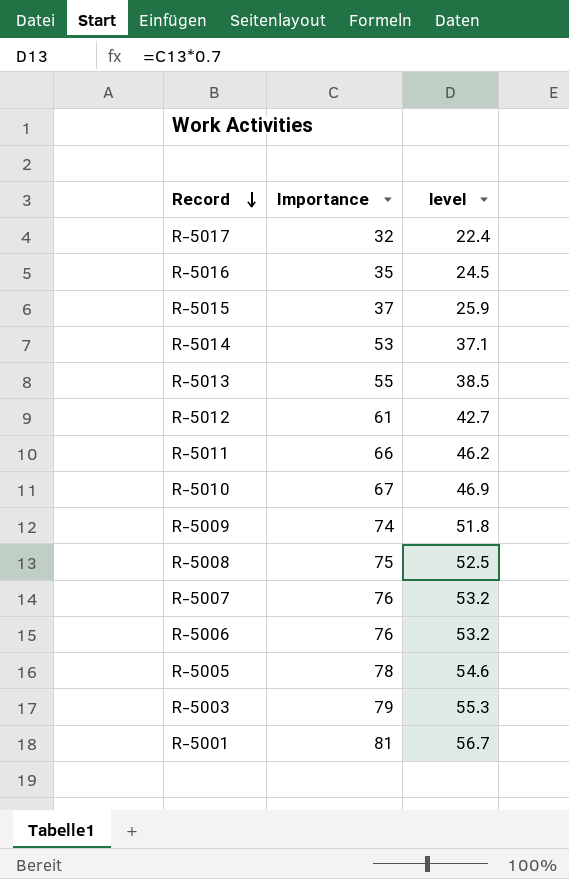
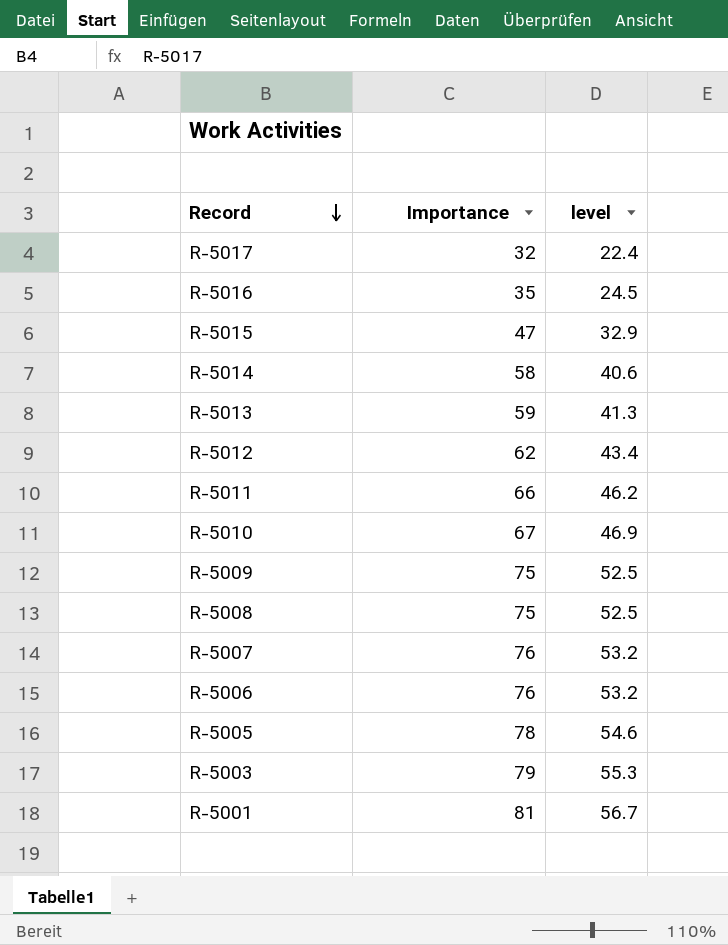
R-5015 | Importance: 37 -> 47
R-5015 | level: 25.9 -> 32.9
R-5014 | Importance: 53 -> 58
R-5014 | level: 37.1 -> 40.6
R-5013 | Importance: 55 -> 59
R-5013 | level: 38.5 -> 41.3
R-5012 | Importance: 61 -> 62
R-5012 | level: 42.7 -> 43.4
R-5009 | Importance: 74 -> 75
R-5009 | level: 51.8 -> 52.5

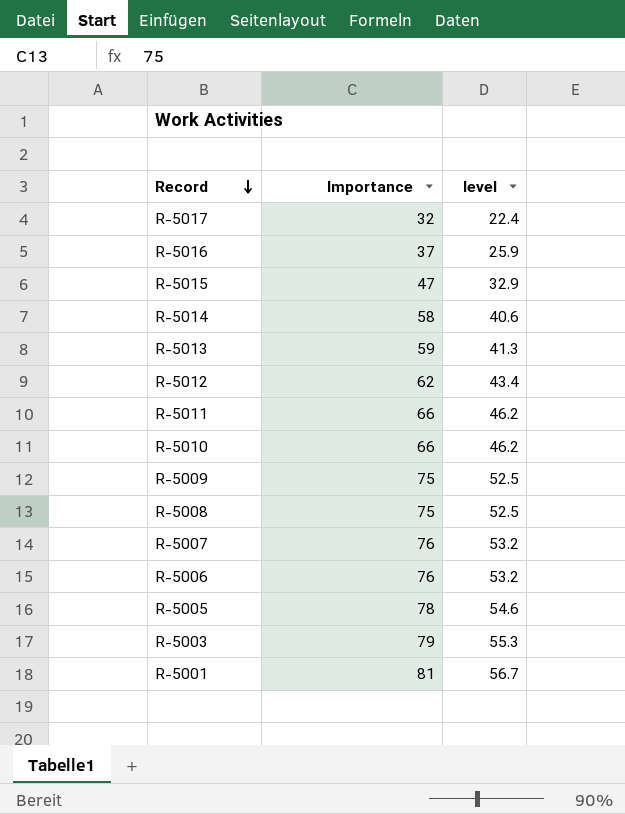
R-5016 | Importance: 35 -> 37
R-5016 | level: 24.5 -> 25.9
R-5010 | Importance: 67 -> 66
R-5010 | level: 46.9 -> 46.2

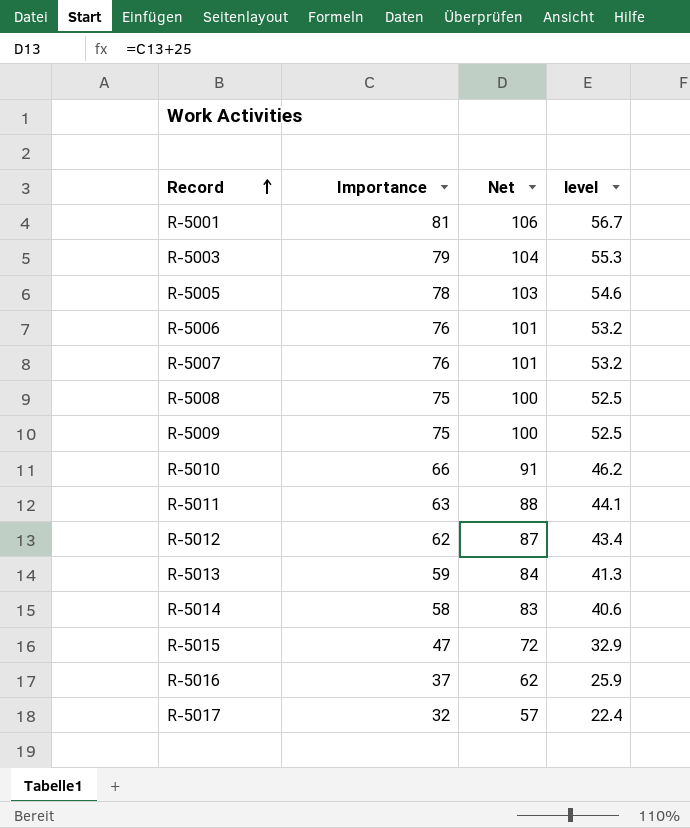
row order: Record descending -> Record ascending
column Net | formula: none -> [Importance] + 25
R-5011 | Importance: 66 -> 63
R-5011 | level: 46.2 -> 44.1

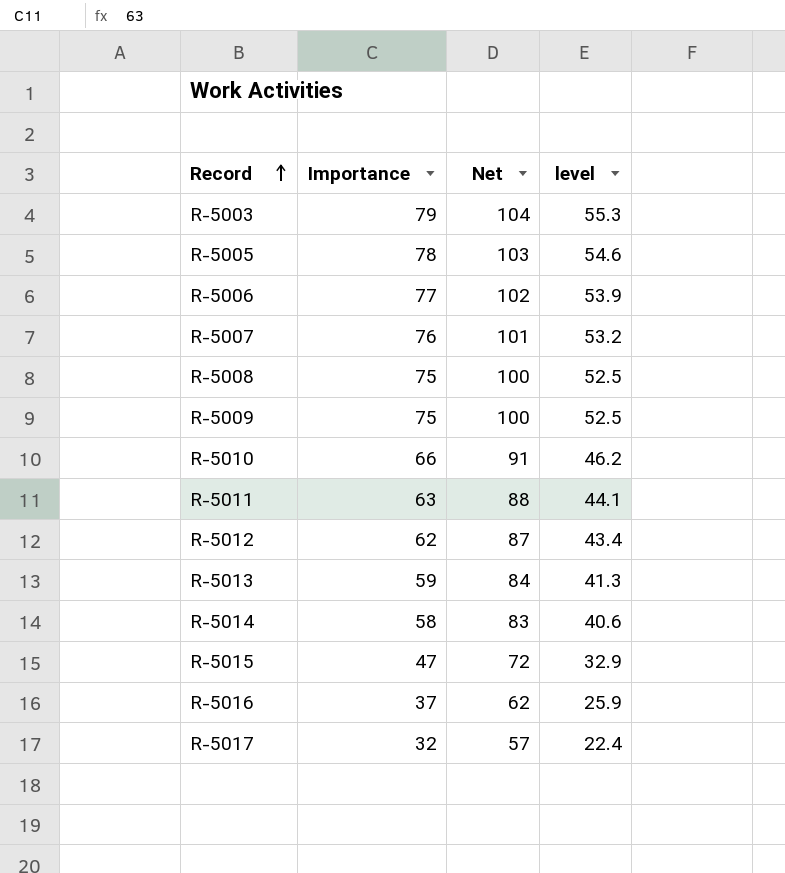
row R-5001: 81 | 106 | 56.7 -> none
R-5006 | Importance: 76 -> 77
R-5006 | Net: 101 -> 102
R-5006 | level: 53.2 -> 53.9

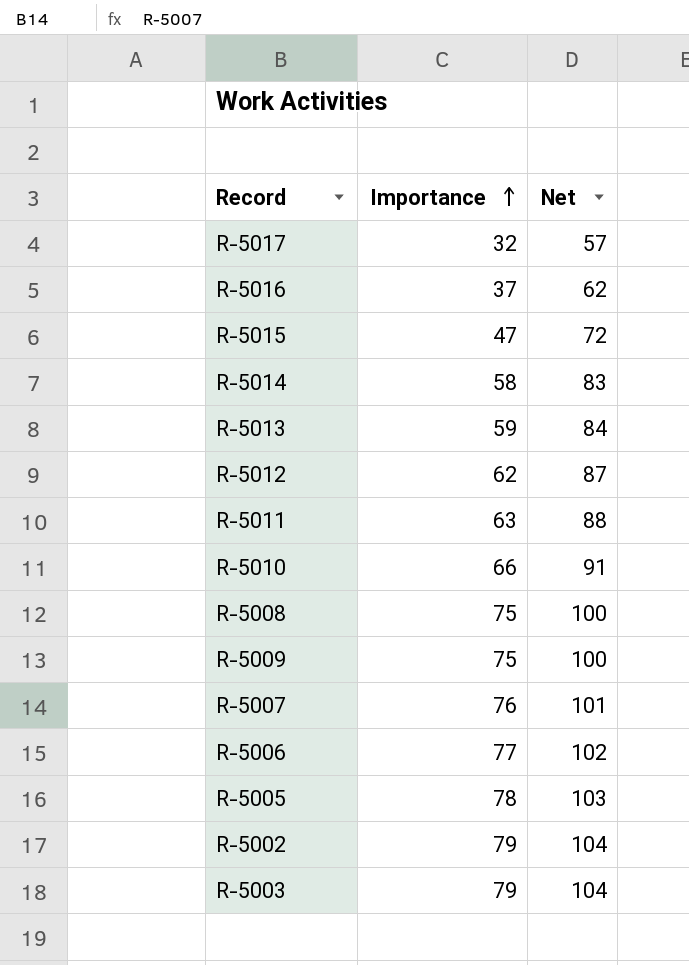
row order: Record ascending -> Importance ascending
column level | formula: [Importance] * 0.7 -> none
row R-5002: none -> 79 | 104

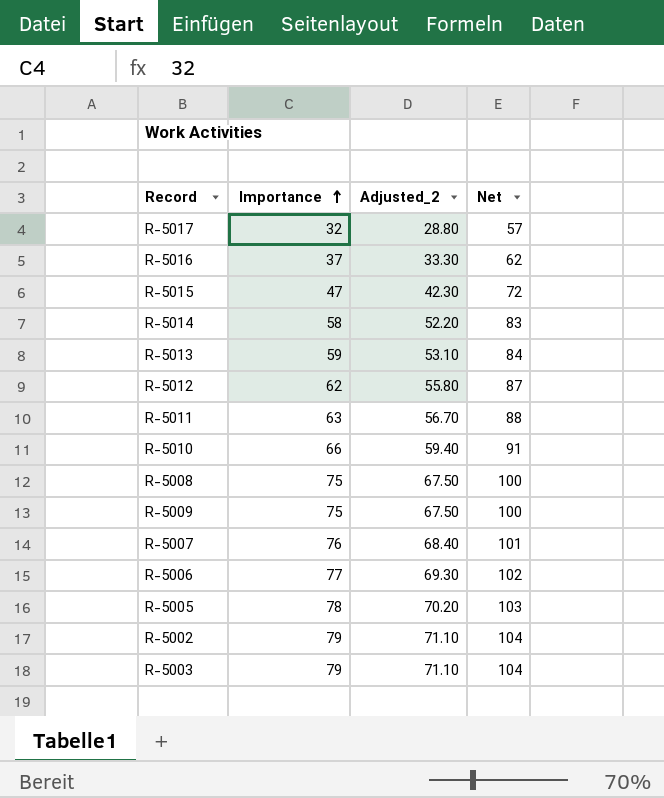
column Adjusted_2 | formula: none -> [Importance] * 0.9

